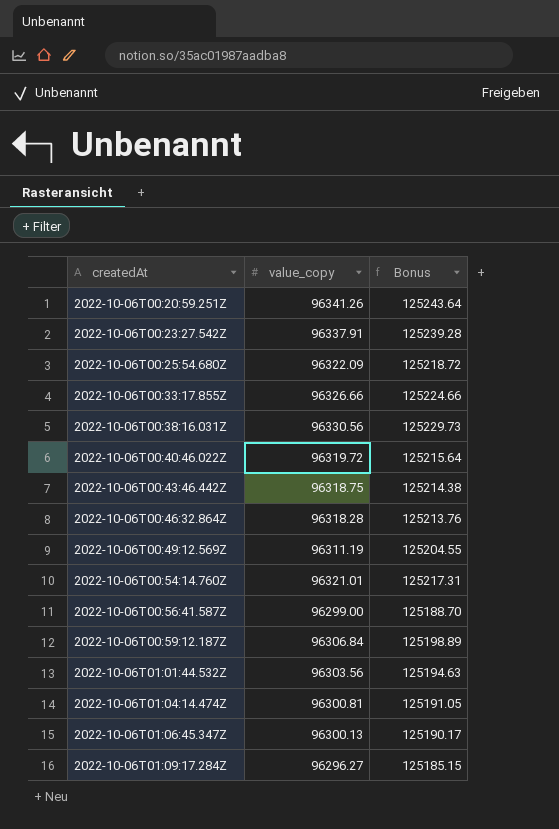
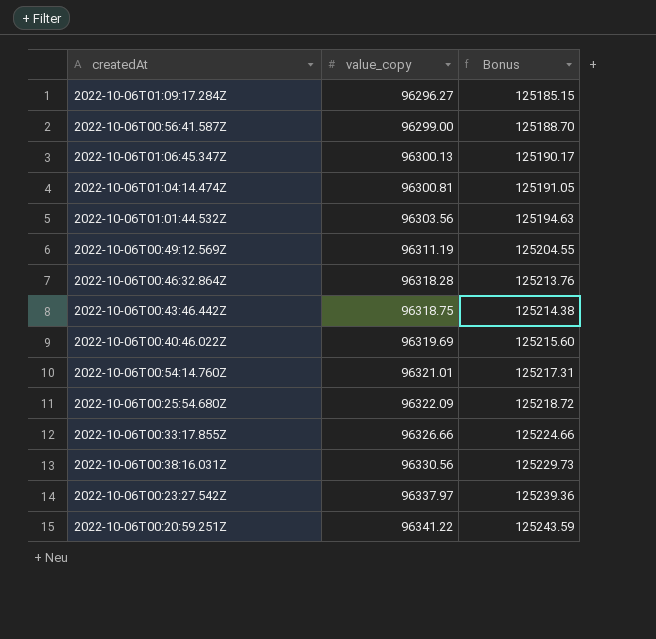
row order: createdAt ascending -> value_copy ascending
row 2022-10-06T00:59:12.187Z: 96306.84 | 125198.89 -> none
2022-10-06T00:40:46.022Z | value_copy: 96319.72 -> 96319.69
2022-10-06T00:40:46.022Z | Bonus: 125215.64 -> 125215.60
2022-10-06T00:23:27.542Z | value_copy: 96337.91 -> 96337.97
2022-10-06T00:23:27.542Z | Bonus: 125239.28 -> 125239.36
2022-10-06T00:20:59.251Z | value_copy: 96341.26 -> 96341.22
2022-10-06T00:20:59.251Z | Bonus: 125243.64 -> 125243.59

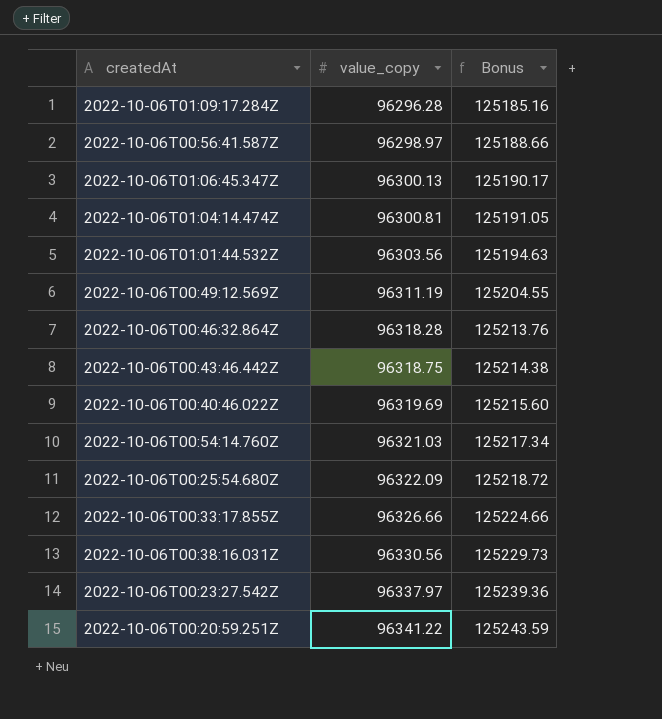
2022-10-06T01:09:17.284Z | value_copy: 96296.27 -> 96296.28
2022-10-06T01:09:17.284Z | Bonus: 125185.15 -> 125185.16
2022-10-06T00:56:41.587Z | value_copy: 96299.00 -> 96298.97
2022-10-06T00:56:41.587Z | Bonus: 125188.70 -> 125188.66
2022-10-06T00:54:14.760Z | value_copy: 96321.01 -> 96321.03
2022-10-06T00:54:14.760Z | Bonus: 125217.31 -> 125217.34

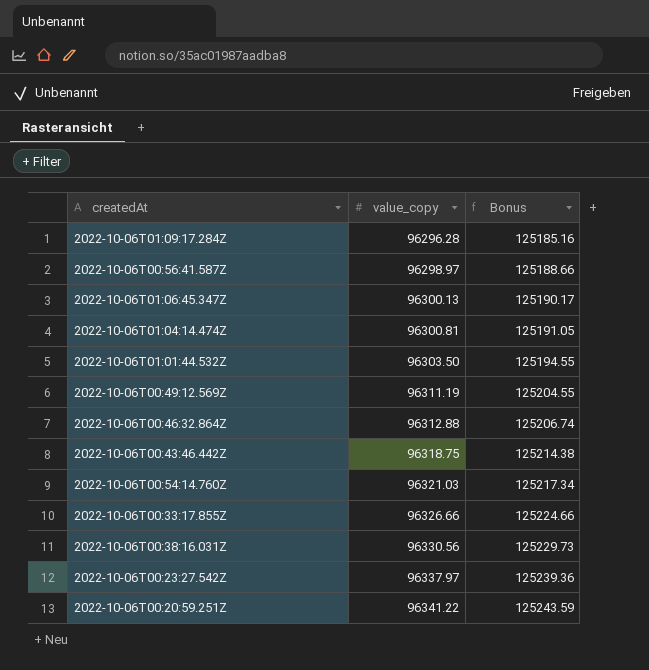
row 2022-10-06T00:40:46.022Z: 96319.69 | 125215.60 -> none
row 2022-10-06T00:25:54.680Z: 96322.09 | 125218.72 -> none
2022-10-06T01:01:44.532Z | value_copy: 96303.56 -> 96303.50
2022-10-06T01:01:44.532Z | Bonus: 125194.63 -> 125194.55
2022-10-06T00:46:32.864Z | value_copy: 96318.28 -> 96312.88
2022-10-06T00:46:32.864Z | Bonus: 125213.76 -> 125206.74

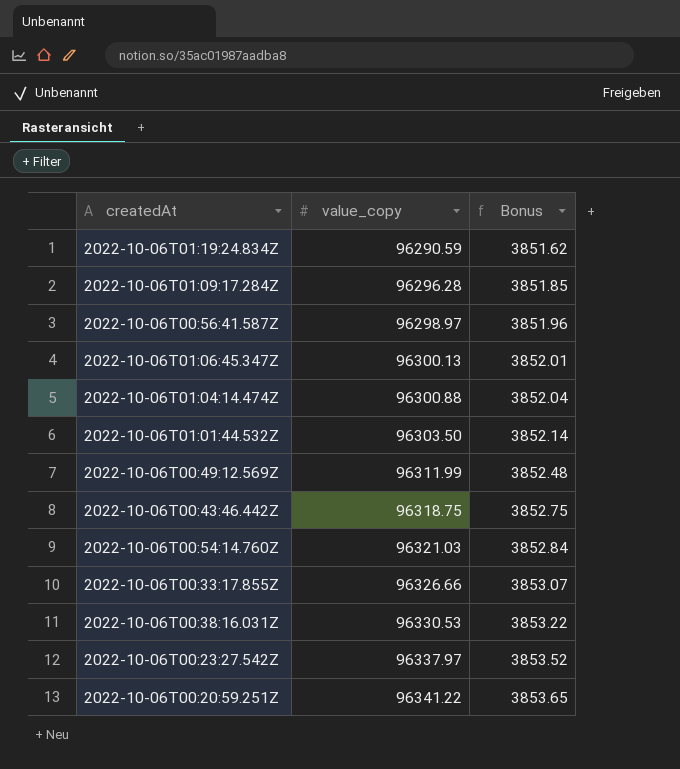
column Bonus | formula: [value_copy] * 1.3 -> [value_copy] * 0.04
row 2022-10-06T00:46:32.864Z: 96312.88 | 125206.74 -> none
row 2022-10-06T01:19:24.834Z: none -> 96290.59 | 3851.62
2022-10-06T01:04:14.474Z | value_copy: 96300.81 -> 96300.88
2022-10-06T00:49:12.569Z | value_copy: 96311.19 -> 96311.99
2022-10-06T00:38:16.031Z | value_copy: 96330.56 -> 96330.53

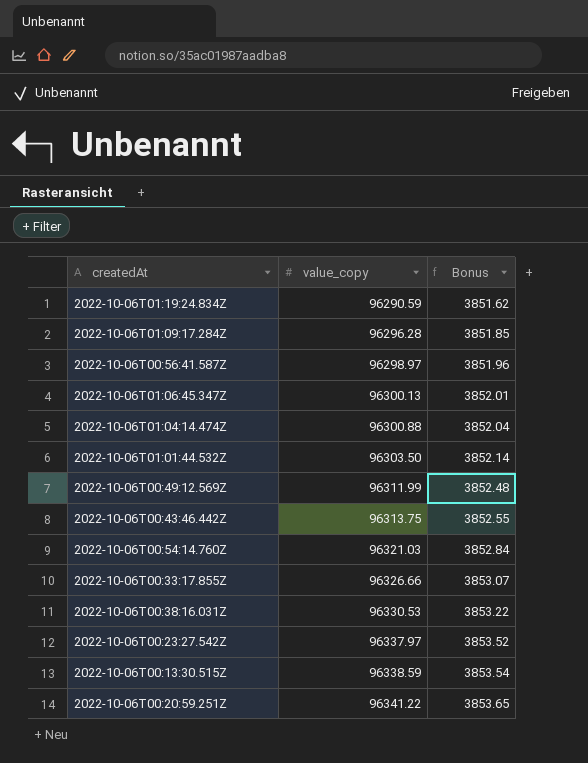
2022-10-06T00:43:46.442Z | value_copy: 96318.75 -> 96313.75
2022-10-06T00:43:46.442Z | Bonus: 3852.75 -> 3852.55
row 2022-10-06T00:13:30.515Z: none -> 96338.59 | 3853.54

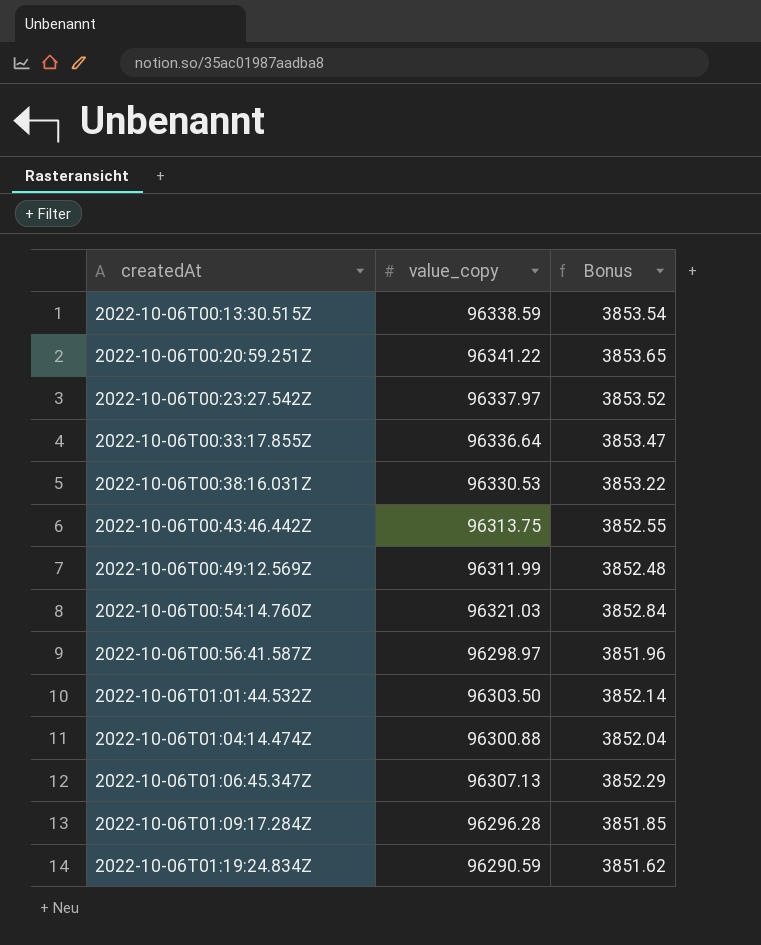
row order: value_copy ascending -> createdAt ascending
2022-10-06T00:33:17.855Z | value_copy: 96326.66 -> 96336.64
2022-10-06T00:33:17.855Z | Bonus: 3853.07 -> 3853.47
2022-10-06T01:06:45.347Z | value_copy: 96300.13 -> 96307.13
2022-10-06T01:06:45.347Z | Bonus: 3852.01 -> 3852.29

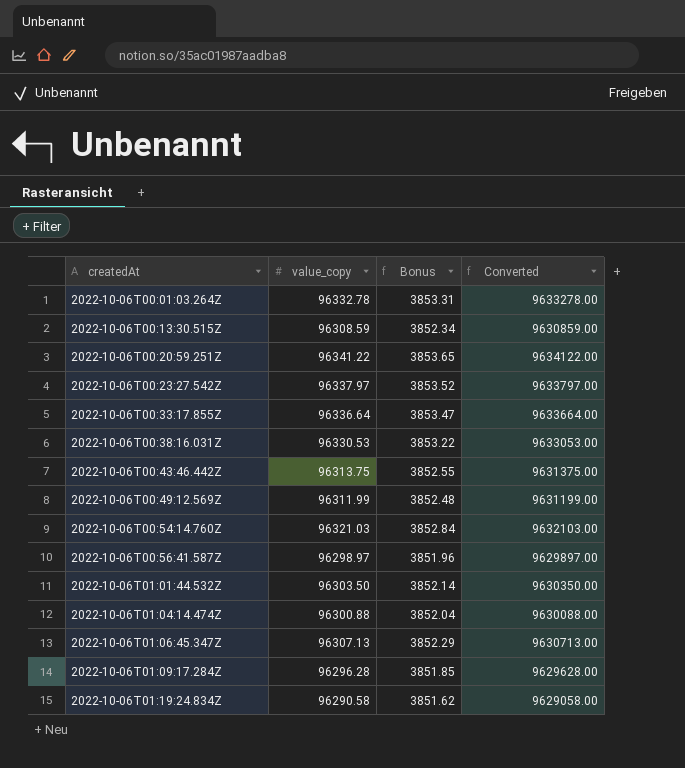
column Converted | formula: none -> [value_copy] * 100
row 2022-10-06T00:01:03.264Z: none -> 96332.78 | 3853.31 | 9633278.00
2022-10-06T00:13:30.515Z | value_copy: 96338.59 -> 96308.59
2022-10-06T00:13:30.515Z | Bonus: 3853.54 -> 3852.34
2022-10-06T01:19:24.834Z | value_copy: 96290.59 -> 96290.58

